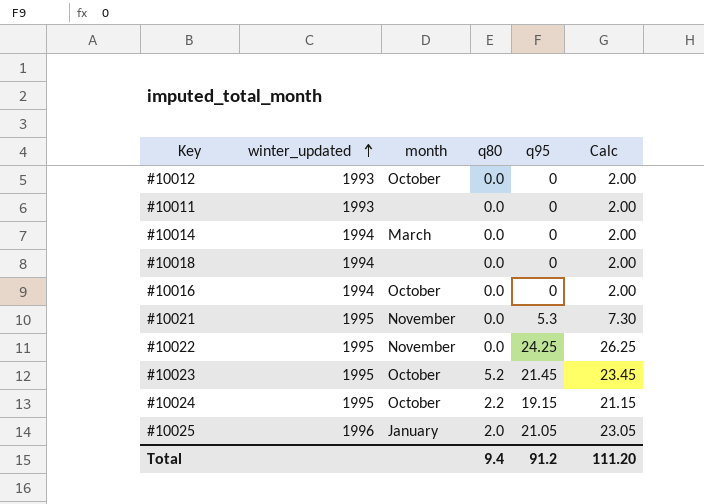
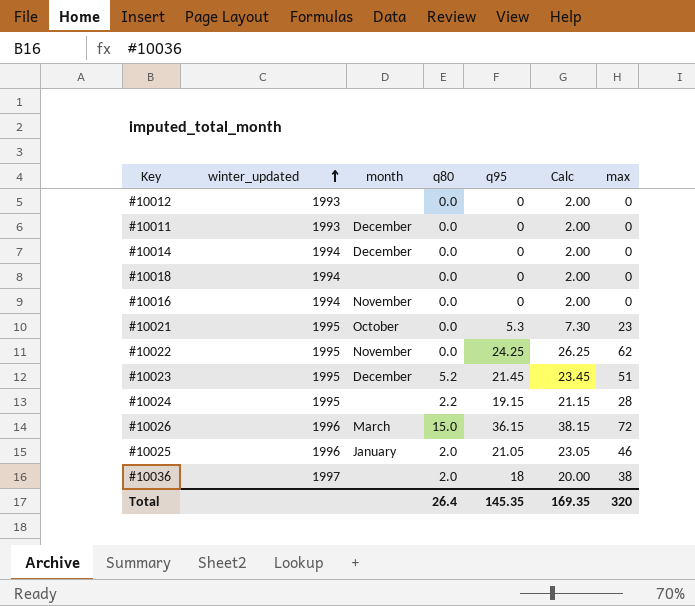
column max | position: none -> 7
#10012 | month: October -> none
#10011 | month: none -> December
#10014 | month: March -> December
#10016 | month: October -> November
#10021 | month: November -> October
#10023 | month: October -> December
#10024 | month: October -> none
row #10026: none -> 1996 | March | 15.0 | 36.15 | 38.15 | 72
row #10036: none -> 1997 | none | 2.0 | 18 | 20.00 | 38
Total | q80: 9.4 -> 26.4
Total | q95: 91.2 -> 145.35
Total | Calc: 111.20 -> 169.35

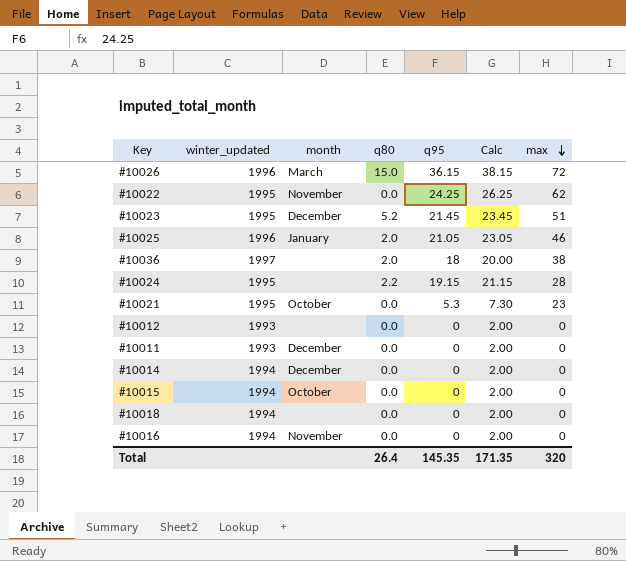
row order: winter_updated ascending -> max descending
row #10015: none -> 1994 | October | 0.0 | 0 | 2.00 | 0
Total | Calc: 169.35 -> 171.35

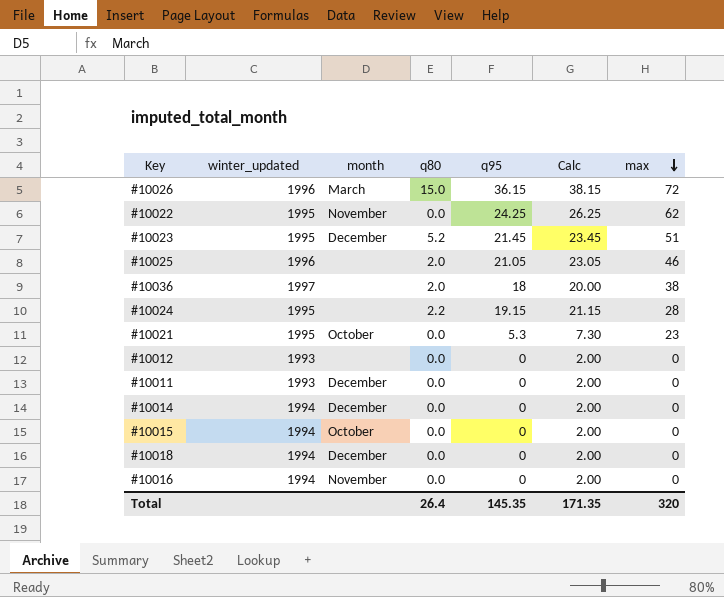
#10025 | month: January -> none
#10018 | month: none -> December

